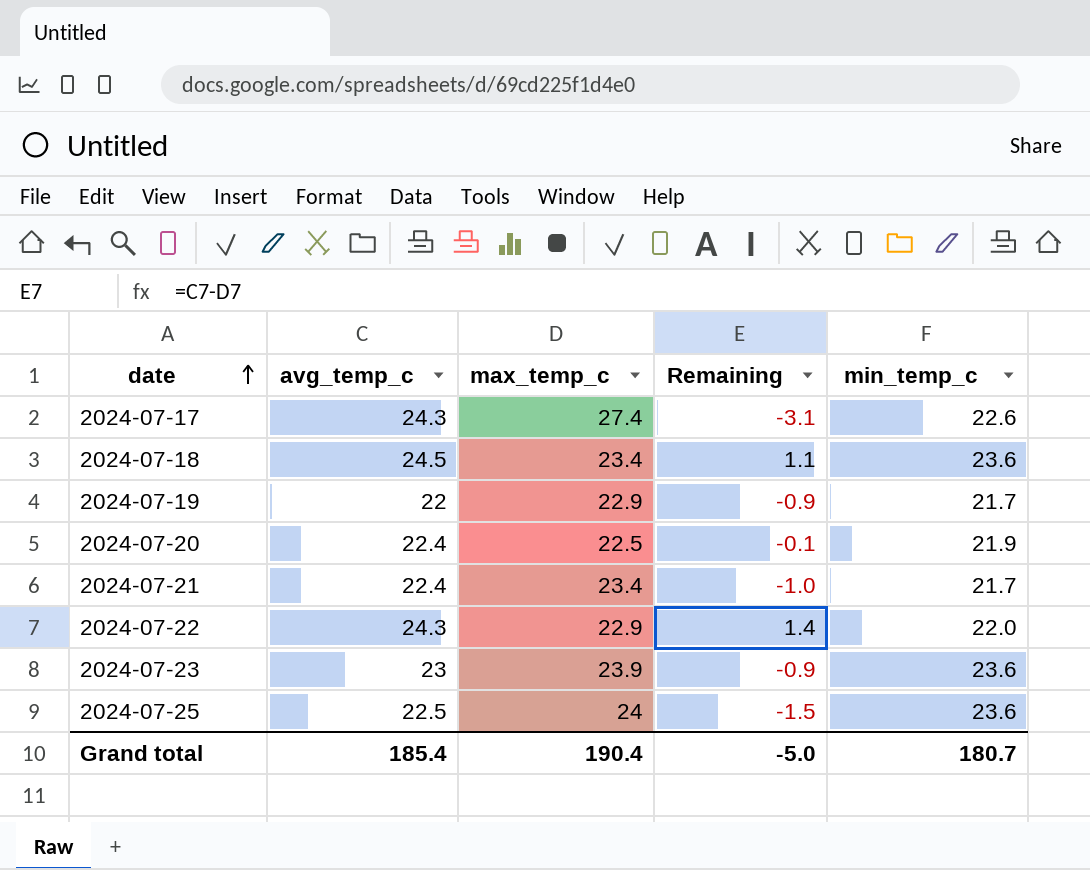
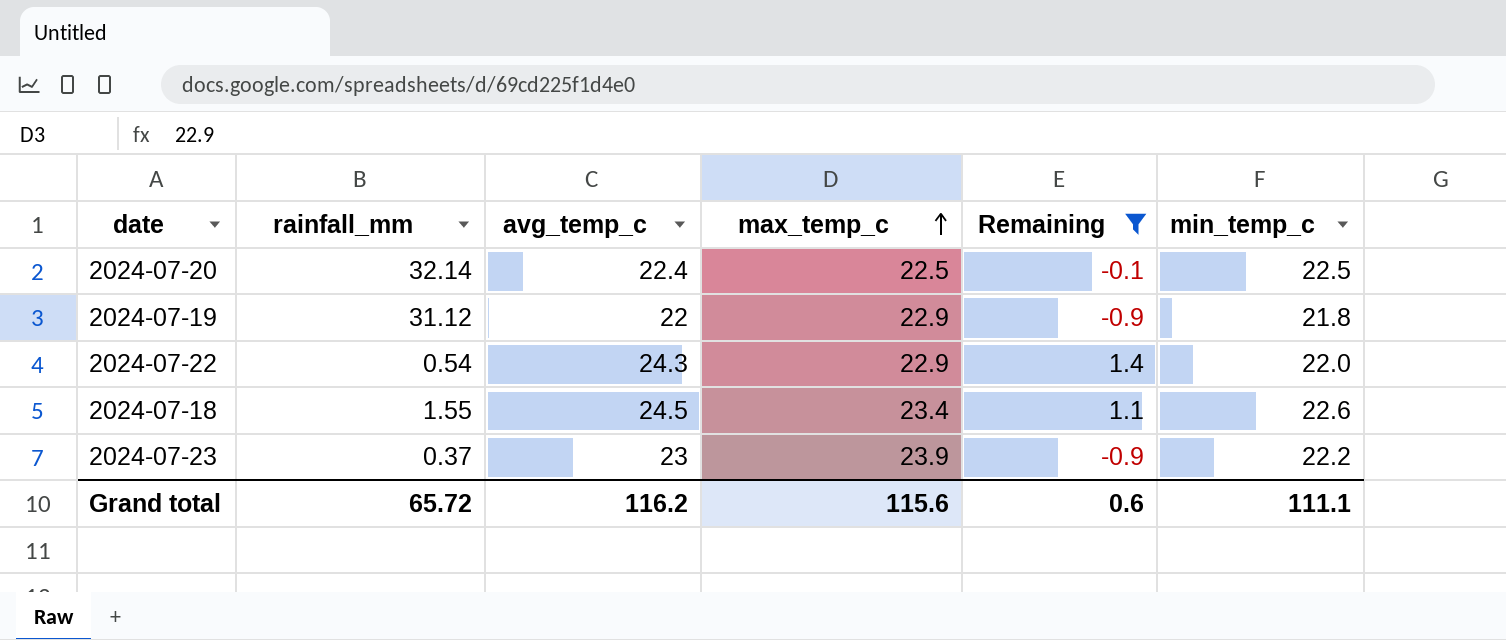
filter: none -> Remaining >= -0.9
row order: date ascending -> max_temp_c ascending
column rainfall_mm | position: none -> 2
2024-07-20 | min_temp_c: 21.9 -> 22.5
2024-07-19 | min_temp_c: 21.7 -> 21.8
2024-07-18 | min_temp_c: 23.6 -> 22.6
2024-07-23 | min_temp_c: 23.6 -> 22.2
Grand total | avg_temp_c: 185.4 -> 116.2
Grand total | max_temp_c: 190.4 -> 115.6
Grand total | Remaining: -5.0 -> 0.6
Grand total | min_temp_c: 180.7 -> 111.1

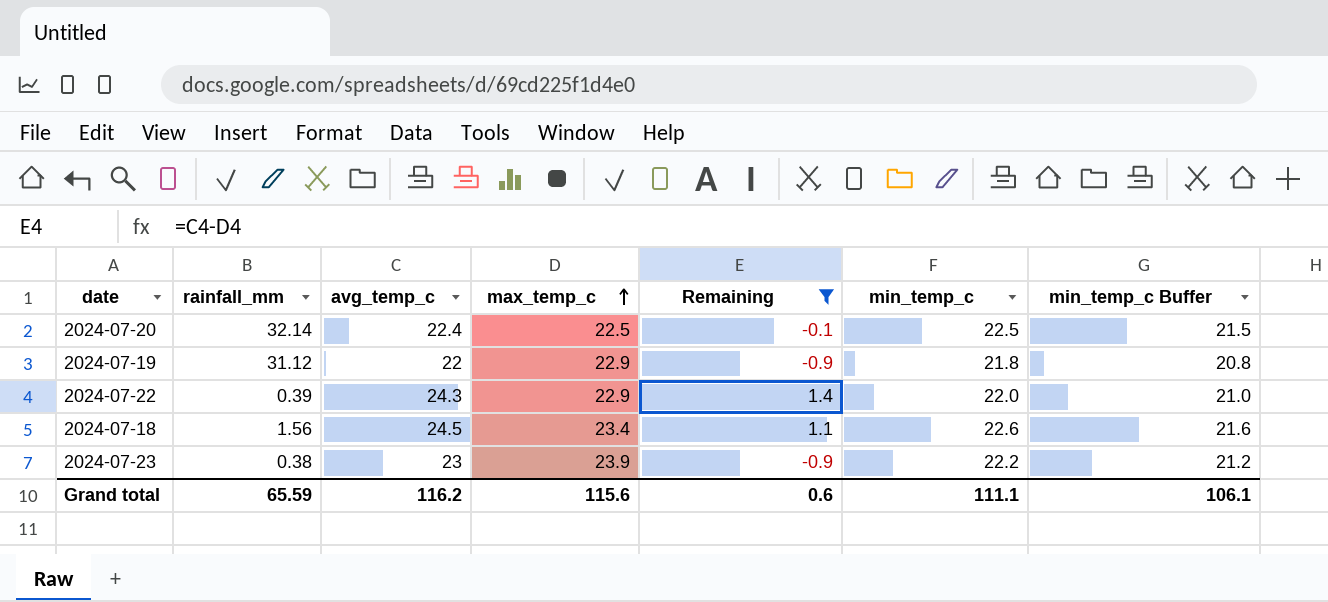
column min_temp_c Buffer | formula: none -> [min_temp_c] - 1
2024-07-22 | rainfall_mm: 0.54 -> 0.39
2024-07-18 | rainfall_mm: 1.55 -> 1.56
2024-07-23 | rainfall_mm: 0.37 -> 0.38
Grand total | rainfall_mm: 65.72 -> 65.59

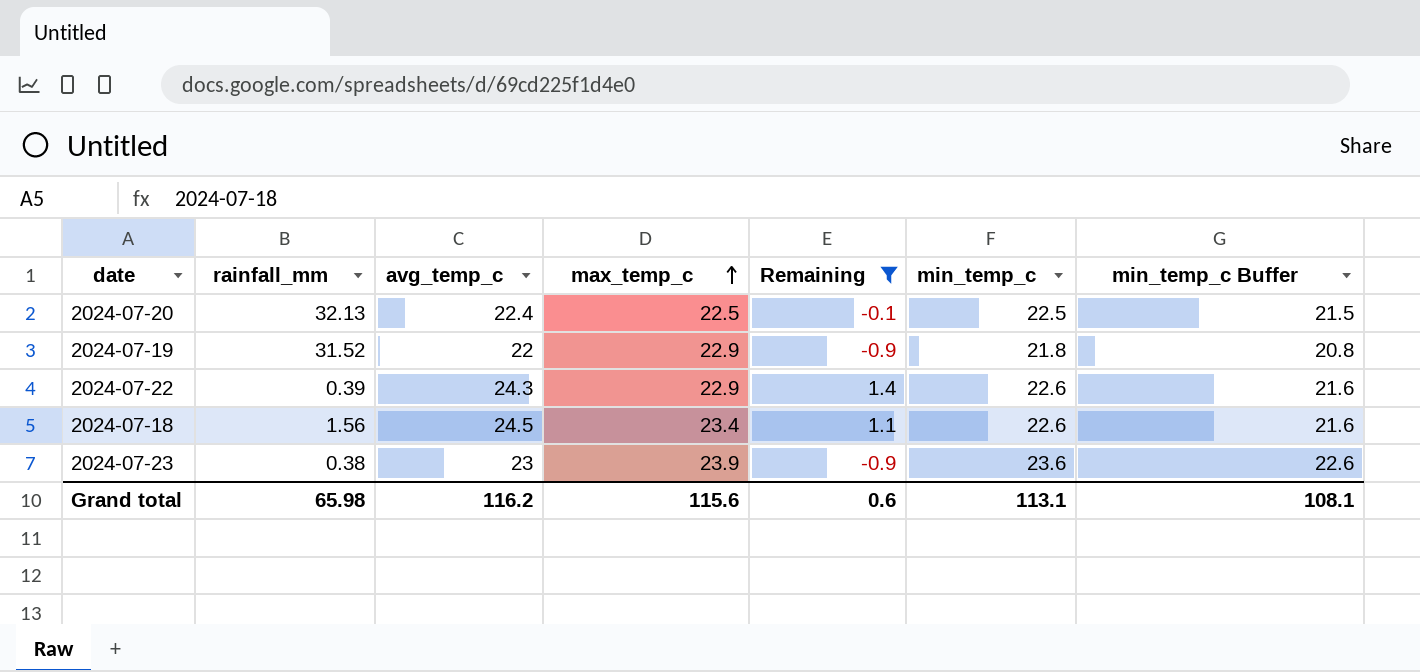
2024-07-20 | rainfall_mm: 32.14 -> 32.13
2024-07-19 | rainfall_mm: 31.12 -> 31.52
2024-07-22 | min_temp_c: 22.0 -> 22.6
2024-07-22 | min_temp_c Buffer: 21.0 -> 21.6
2024-07-23 | min_temp_c: 22.2 -> 23.6
2024-07-23 | min_temp_c Buffer: 21.2 -> 22.6
Grand total | rainfall_mm: 65.59 -> 65.98
Grand total | min_temp_c: 111.1 -> 113.1
Grand total | min_temp_c Buffer: 106.1 -> 108.1

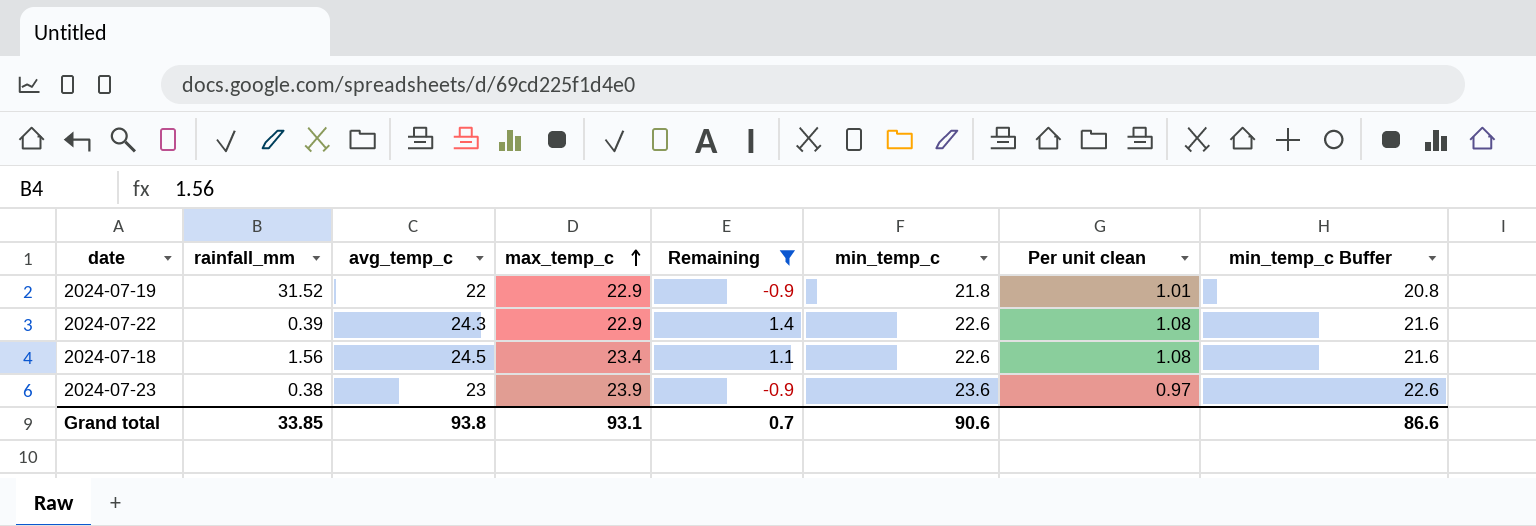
column Per unit clean | formula: none -> [avg_temp_c] / [min_temp_c]
row 2024-07-20: 32.13 | 22.4 | 22.5 | -0.1 | 22.5 | 21.5 -> none
Grand total | rainfall_mm: 65.98 -> 33.85
Grand total | avg_temp_c: 116.2 -> 93.8
Grand total | max_temp_c: 115.6 -> 93.1
Grand total | Remaining: 0.6 -> 0.7
Grand total | min_temp_c: 113.1 -> 90.6
Grand total | min_temp_c Buffer: 108.1 -> 86.6

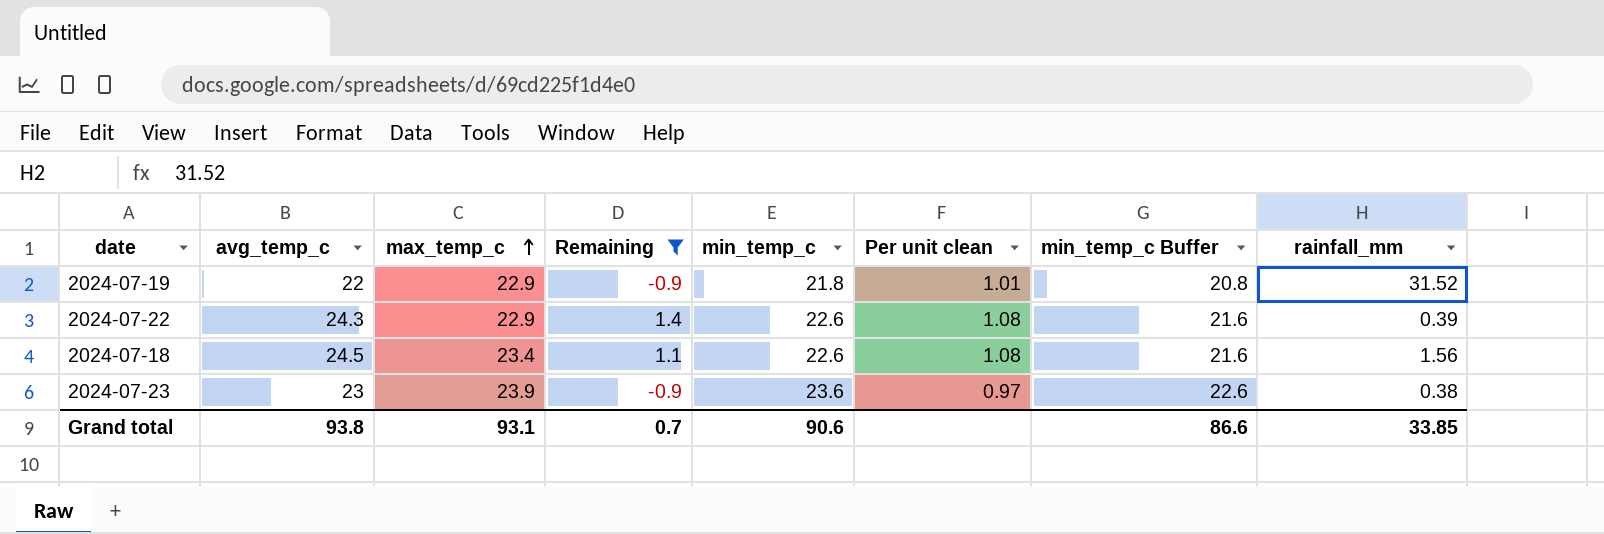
column rainfall_mm | position: 2 -> 8

